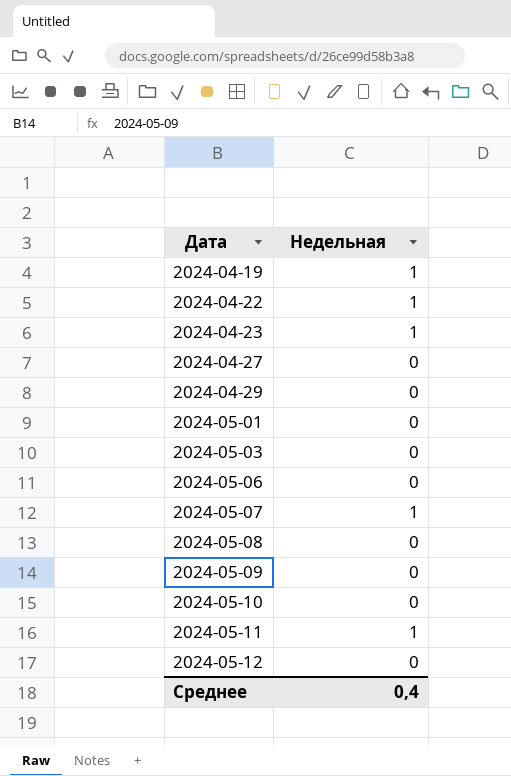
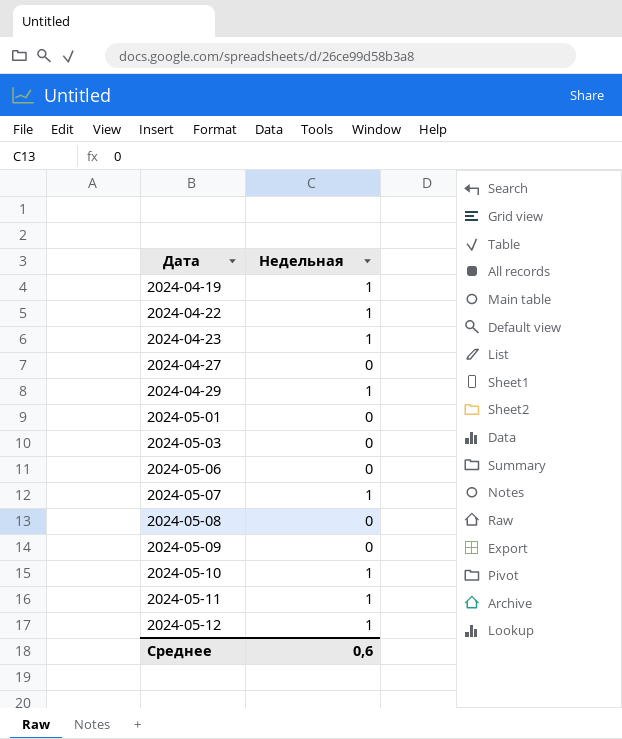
2024-04-29 | Недельная: 0 -> 1
2024-05-10 | Недельная: 0 -> 1
2024-05-12 | Недельная: 0 -> 1
Среднее | Недельная: 0,4 -> 0,6

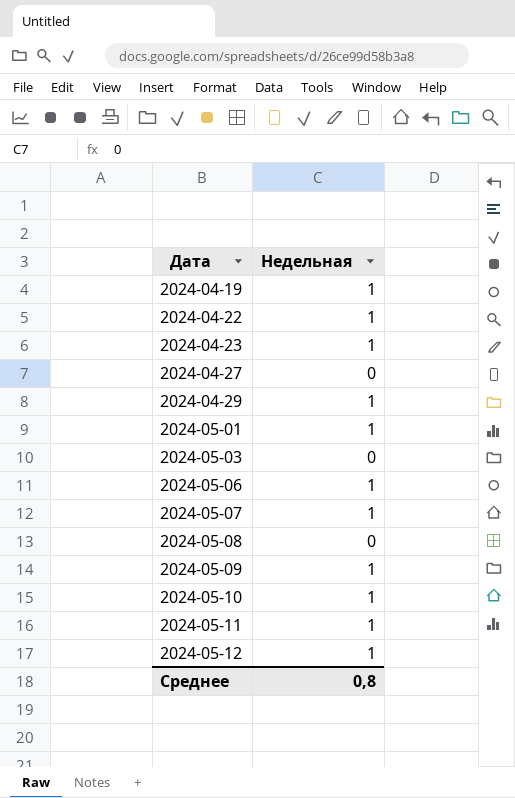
2024-05-01 | Недельная: 0 -> 1
2024-05-06 | Недельная: 0 -> 1
2024-05-09 | Недельная: 0 -> 1
Среднее | Недельная: 0,6 -> 0,8

